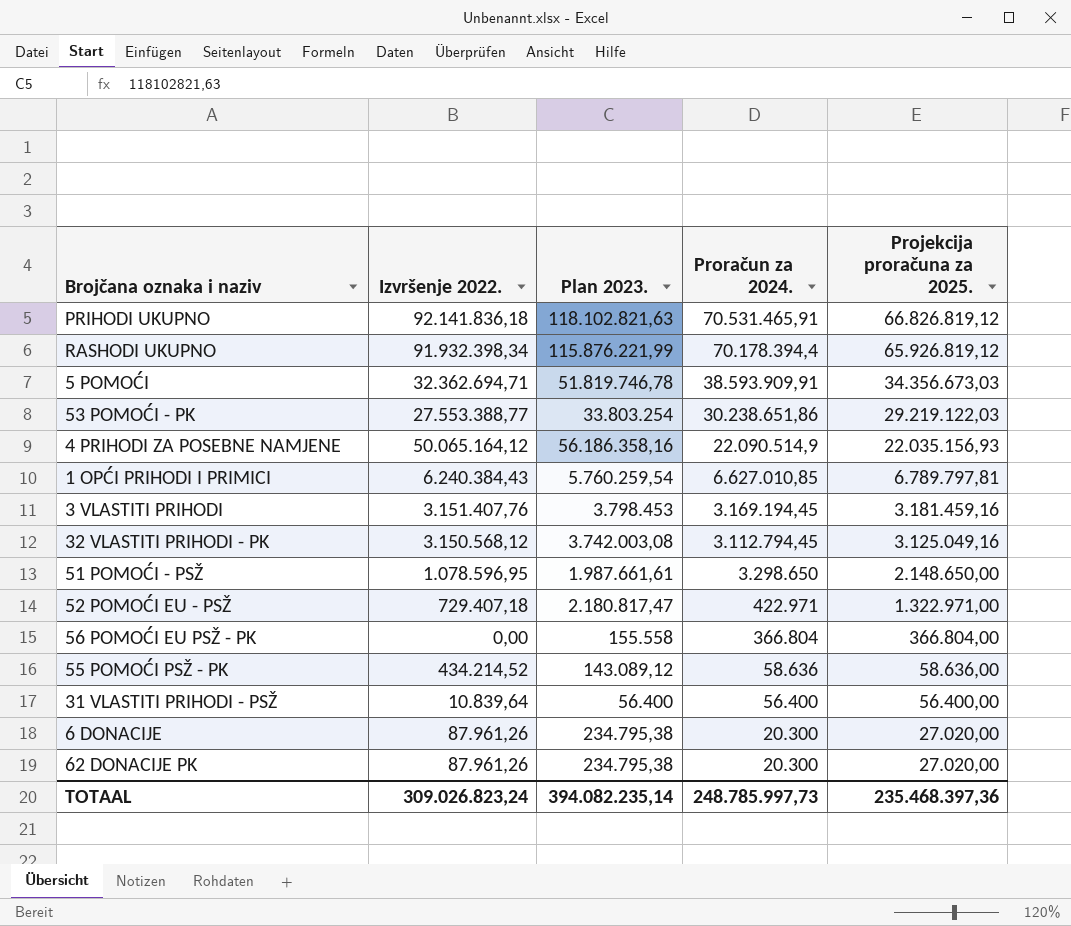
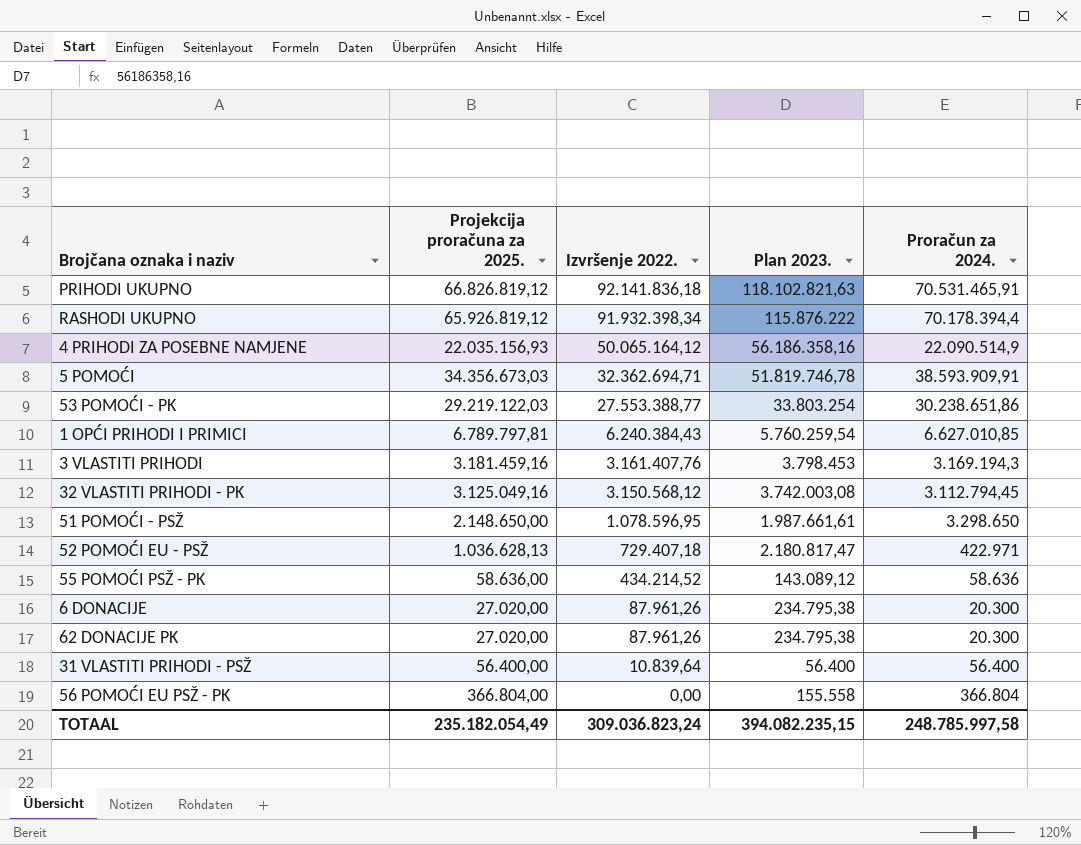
row order: Projekcija proračuna za 2025. descending -> Izvršenje 2022. descending
column Projekcija proračuna za 2025. | position: 5 -> 2
RASHODI UKUPNO | Plan 2023.: 115.876.221,99 -> 115.876.222
3 VLASTITI PRIHODI | Izvršenje 2022.: 3.151.407,76 -> 3.161.407,76
3 VLASTITI PRIHODI | Proračun za 2024.: 3.169.194,45 -> 3.169.194,3
52 POMOĆI EU - PSŽ | Projekcija proračuna za 2025.: 1.322.971,00 -> 1.036.628,13
TOTAAL | Projekcija proračuna za 2025.: 235.468.397,36 -> 235.182.054,49
TOTAAL | Izvršenje 2022.: 309.026.823,24 -> 309.036.823,24
TOTAAL | Plan 2023.: 394.082.235,14 -> 394.082.235,15
TOTAAL | Proračun za 2024.: 248.785.997,73 -> 248.785.997,58

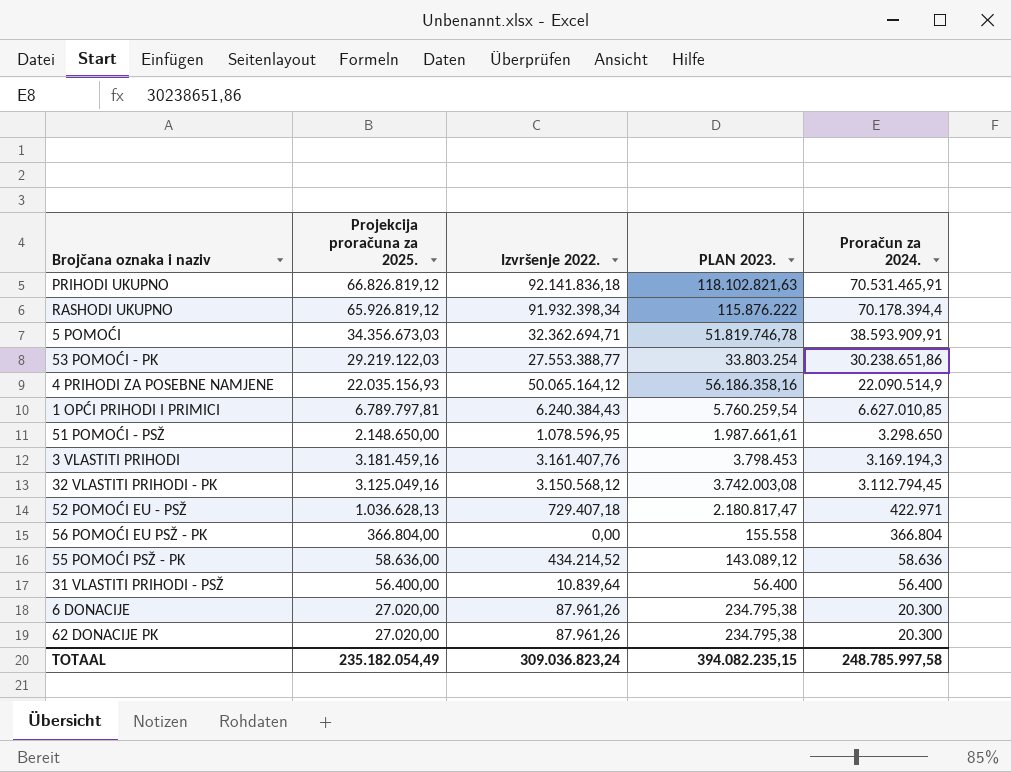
row order: Izvršenje 2022. descending -> Proračun za 2024. descending
column name: Plan 2023. -> PLAN 2023.

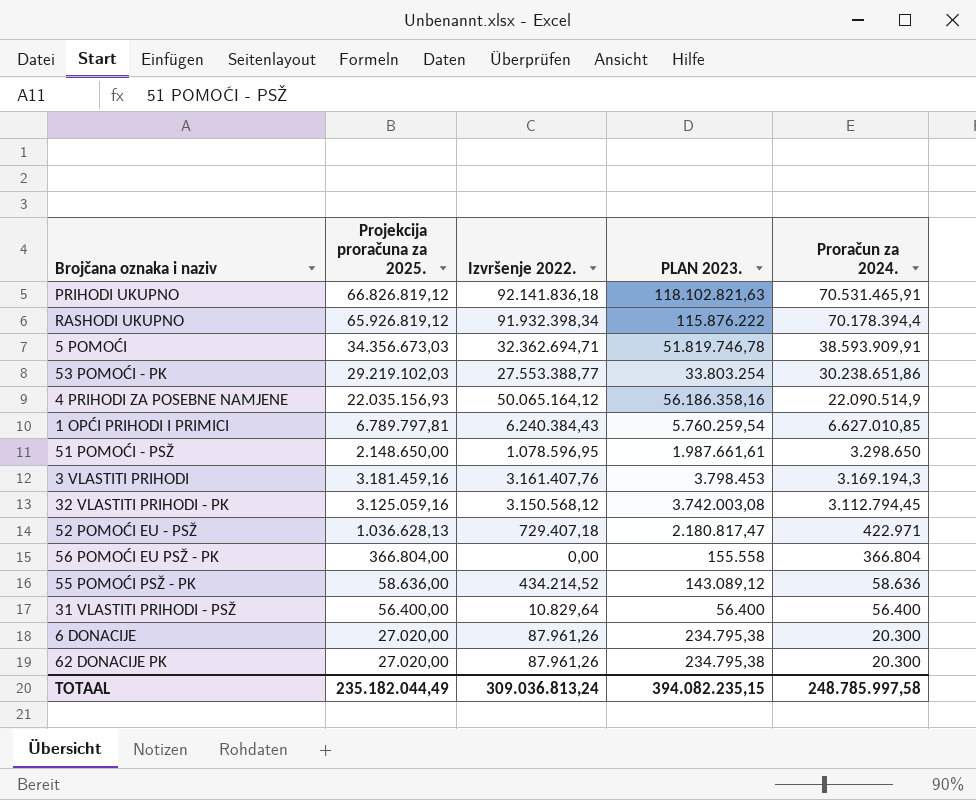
53 POMOĆI - PK | Projekcija proračuna za 2025.: 29.219.122,03 -> 29.219.102,03
32 VLASTITI PRIHODI - PK | Projekcija proračuna za 2025.: 3.125.049,16 -> 3.125.059,16
31 VLASTITI PRIHODI - PSŽ | Izvršenje 2022.: 10.839,64 -> 10.829,64
TOTAAL | Projekcija proračuna za 2025.: 235.182.054,49 -> 235.182.044,49
TOTAAL | Izvršenje 2022.: 309.036.823,24 -> 309.036.813,24

